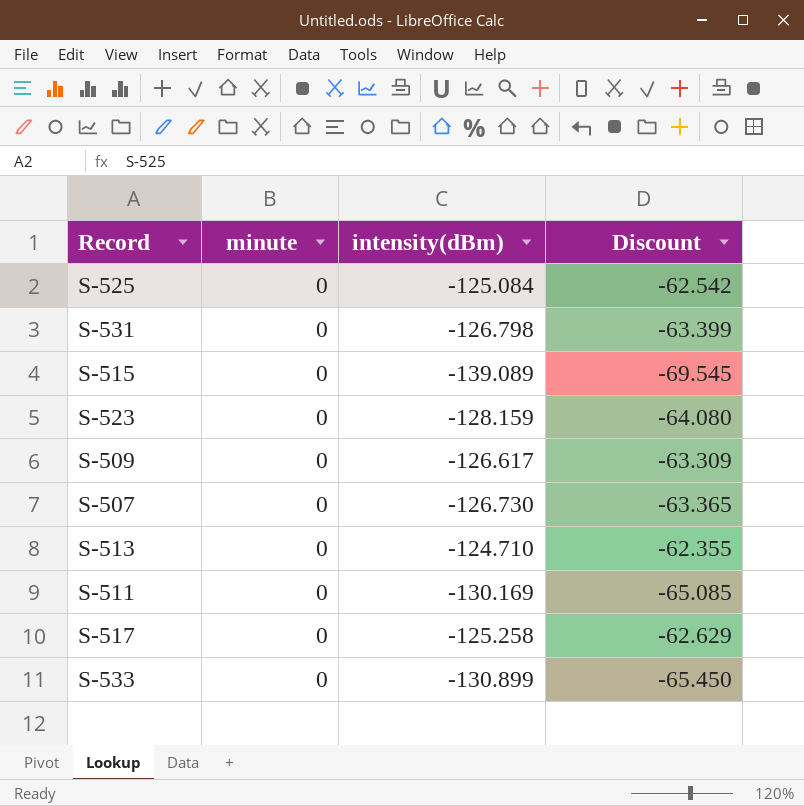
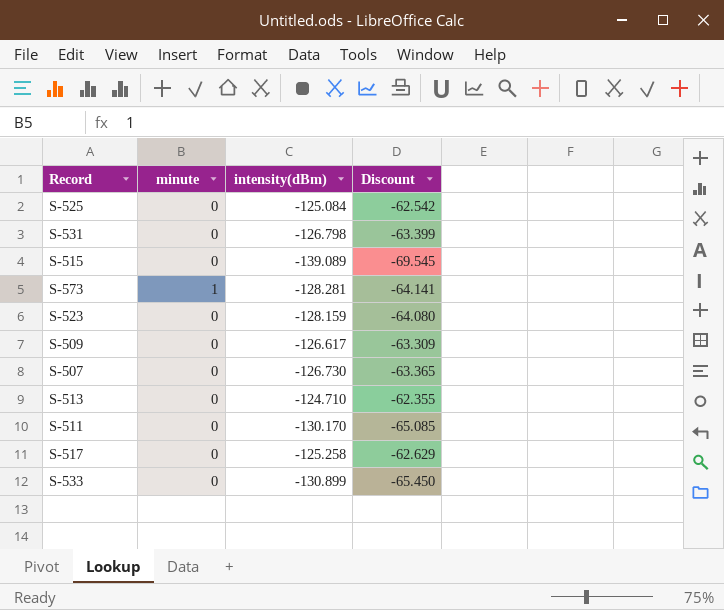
row S-573: none -> 1 | -128.281 | -64.141
S-511 | intensity(dBm): -130.169 -> -130.170

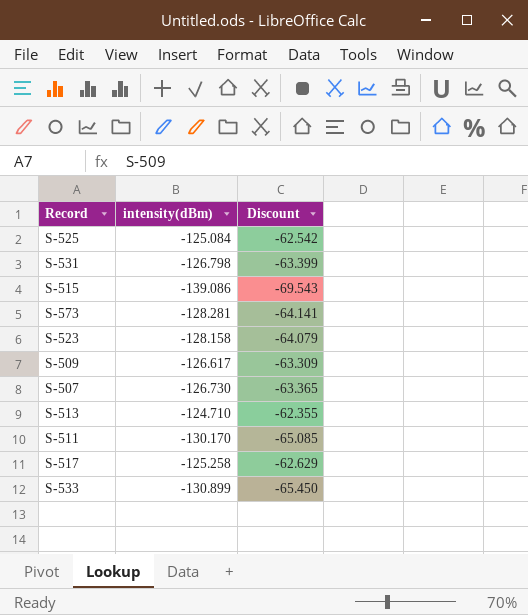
column minute | position: 2 -> none
S-515 | intensity(dBm): -139.089 -> -139.086
S-515 | Discount: -69.545 -> -69.543
S-523 | intensity(dBm): -128.159 -> -128.158
S-523 | Discount: -64.080 -> -64.079

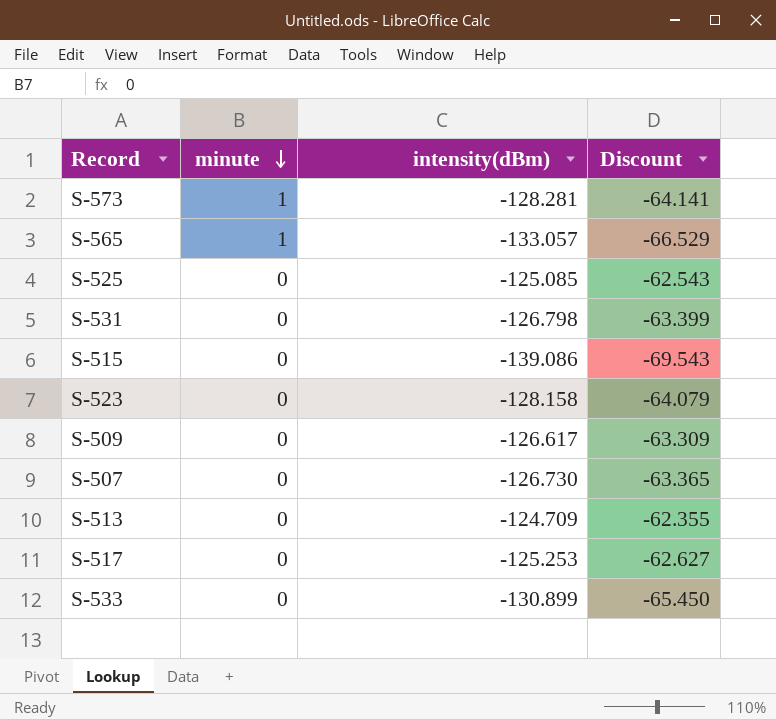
row order: none -> minute descending
column minute | position: none -> 2
row S-511: -130.170 | -65.085 -> none
row S-565: none -> 1 | -133.057 | -66.529
S-525 | intensity(dBm): -125.084 -> -125.085
S-525 | Discount: -62.542 -> -62.543
S-513 | intensity(dBm): -124.710 -> -124.709
S-517 | intensity(dBm): -125.258 -> -125.253
S-517 | Discount: -62.629 -> -62.627

